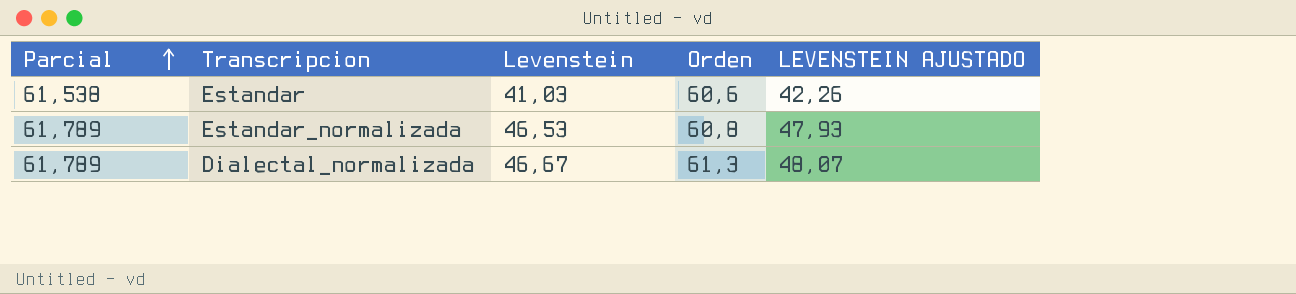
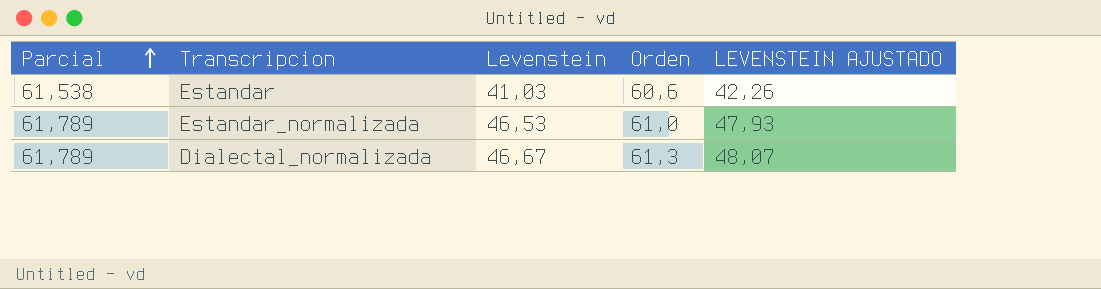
Estandar_normalizada | Orden: 60,8 -> 61,0

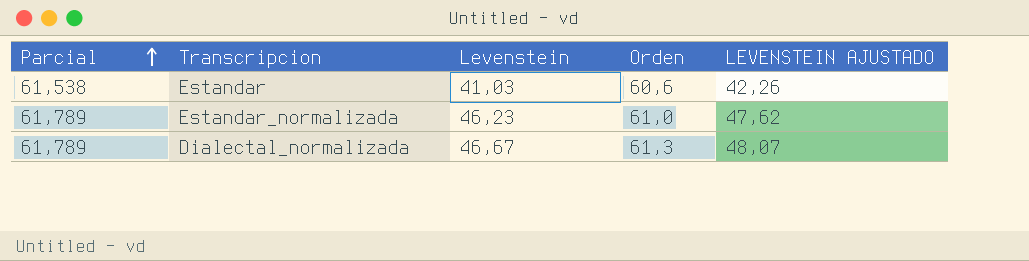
Estandar_normalizada | Levenstein: 46,53 -> 46,23
Estandar_normalizada | LEVENSTEIN AJUSTADO: 47,93 -> 47,62

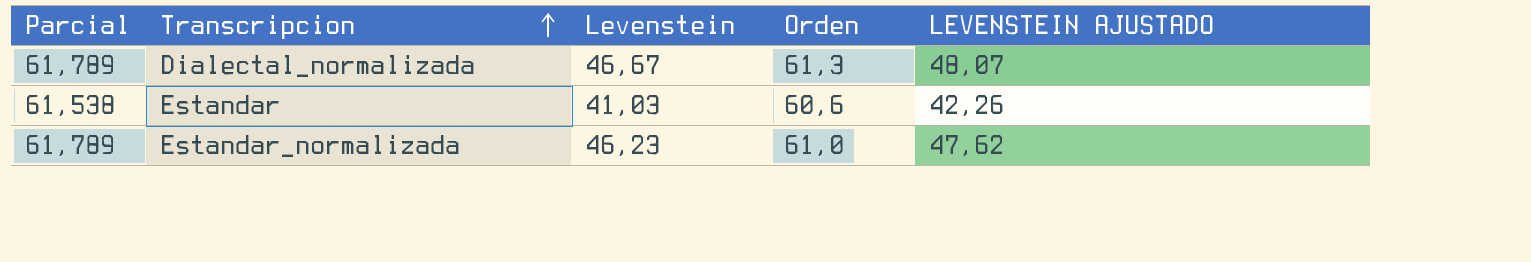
row order: Parcial ascending -> Transcripcion ascending

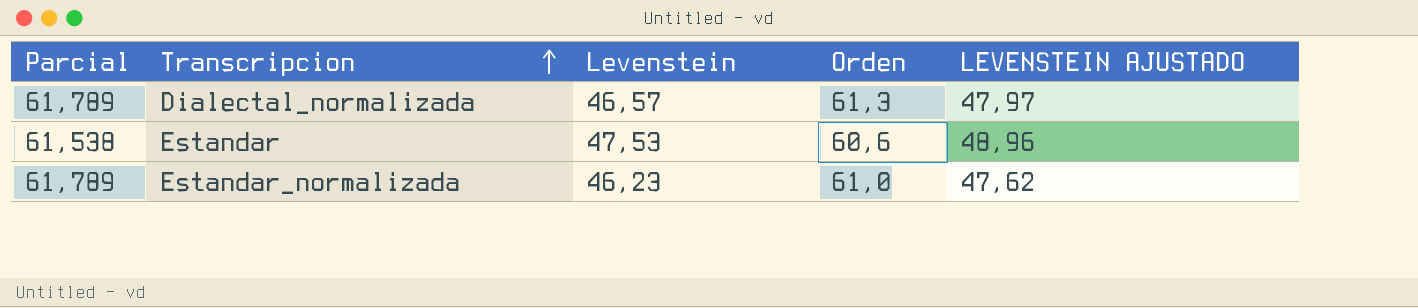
Dialectal_normalizada | Levenstein: 46,67 -> 46,57
Dialectal_normalizada | LEVENSTEIN AJUSTADO: 48,07 -> 47,97
Estandar | Levenstein: 41,03 -> 47,53
Estandar | LEVENSTEIN AJUSTADO: 42,26 -> 48,96

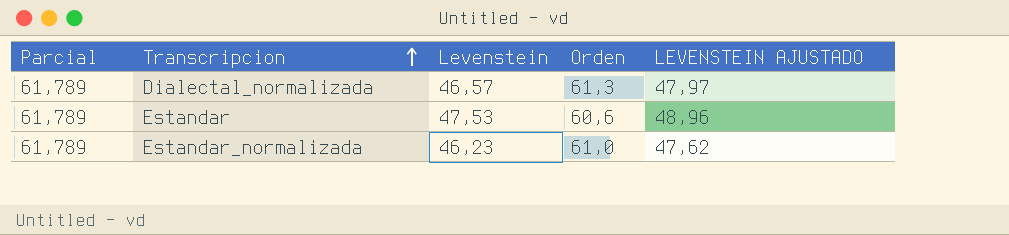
Estandar | Parcial: 61,538 -> 61,789

